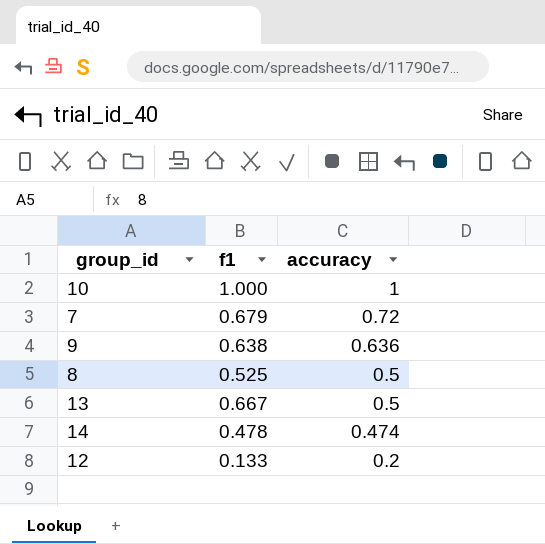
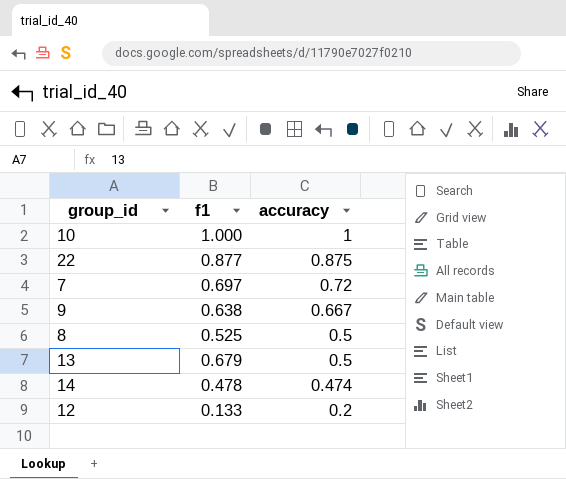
row 22: none -> 0.877 | 0.875
7 | f1: 0.679 -> 0.697
9 | accuracy: 0.636 -> 0.667
13 | f1: 0.667 -> 0.679

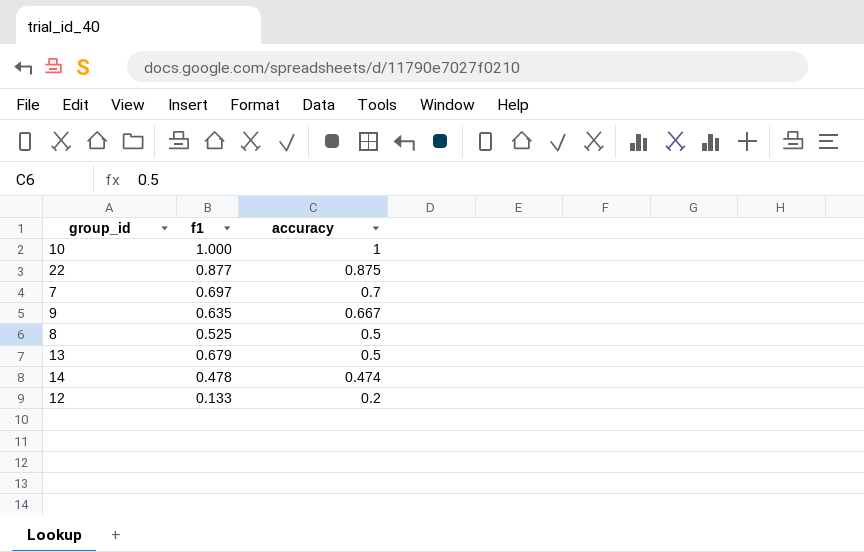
7 | accuracy: 0.72 -> 0.7
9 | f1: 0.638 -> 0.635

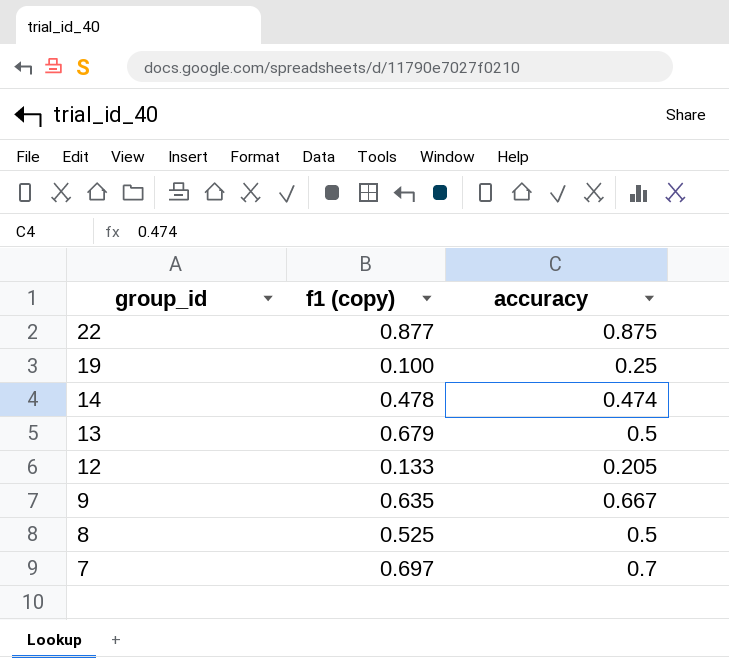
row order: accuracy descending -> group_id descending
column name: f1 -> f1 (copy)
row 10: 1.000 | 1 -> none
row 19: none -> 0.100 | 0.25
12 | accuracy: 0.2 -> 0.205

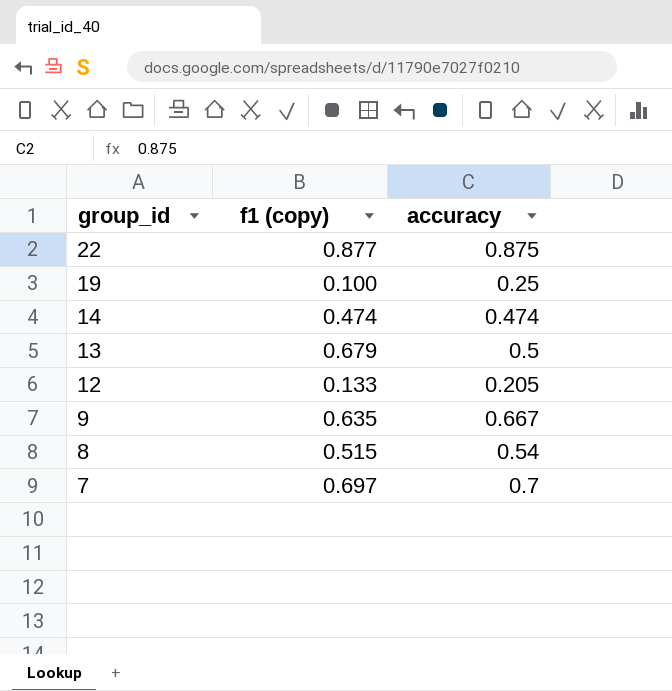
14 | f1 (copy): 0.478 -> 0.474
8 | f1 (copy): 0.525 -> 0.515
8 | accuracy: 0.5 -> 0.54

